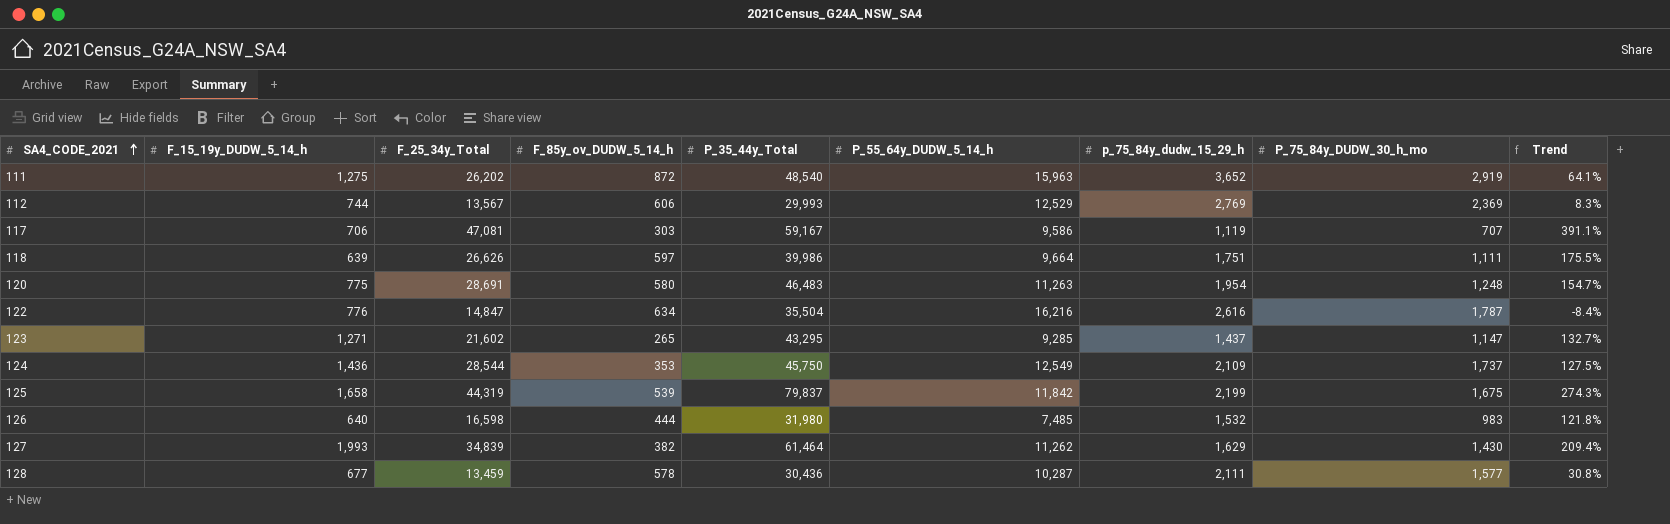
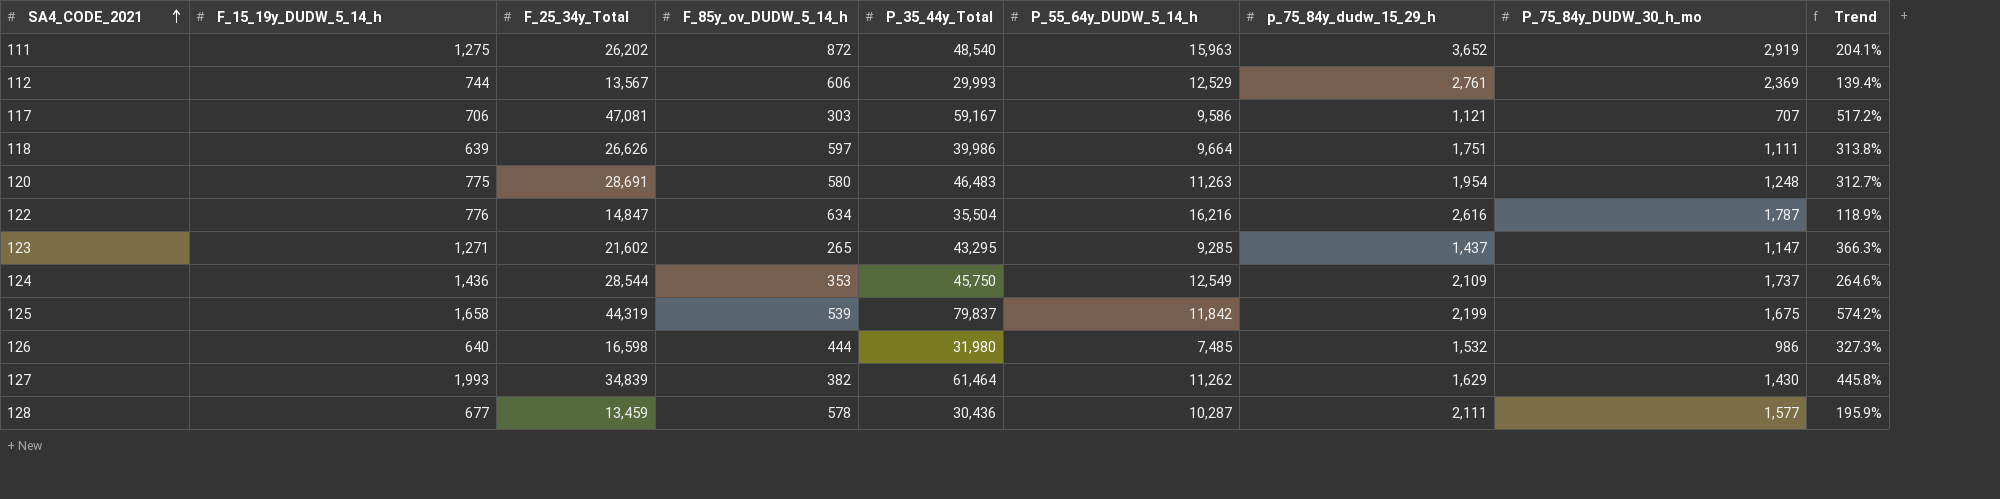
column Trend | formula: ([F_25_34y_Total] - [P_55_64y_DUDW_5_14_h]) / [P_55_64y_DUDW_5_14_h] -> ([P_35_44y_Total] - [P_55_64y_DUDW_5_14_h]) / [P_55_64y_DUDW_5_14_h]
112 | p_75_84y_dudw_15_29_h: 2,769 -> 2,761
117 | p_75_84y_dudw_15_29_h: 1,119 -> 1,121
126 | P_75_84y_DUDW_30_h_mo: 983 -> 986

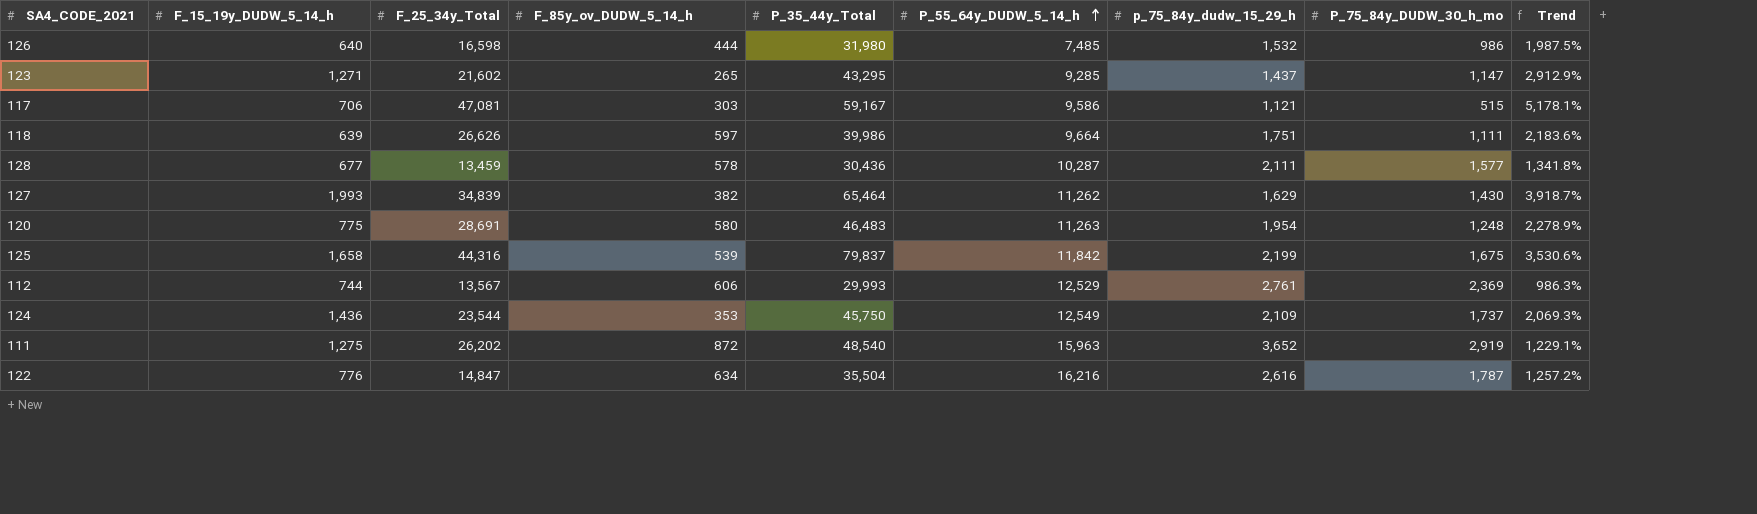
row order: SA4_CODE_2021 ascending -> P_55_64y_DUDW_5_14_h ascending
column Trend | formula: ([P_35_44y_Total] - [P_55_64y_DUDW_5_14_h]) / [P_55_64y_DUDW_5_14_h] -> ([P_35_44y_Total] - [p_75_84y_dudw_15_29_h]) / [p_75_84y_dudw_15_29_h]
117 | P_75_84y_DUDW_30_h_mo: 707 -> 515
127 | P_35_44y_Total: 61,464 -> 65,464
125 | F_25_34y_Total: 44,319 -> 44,316
124 | F_25_34y_Total: 28,544 -> 23,544

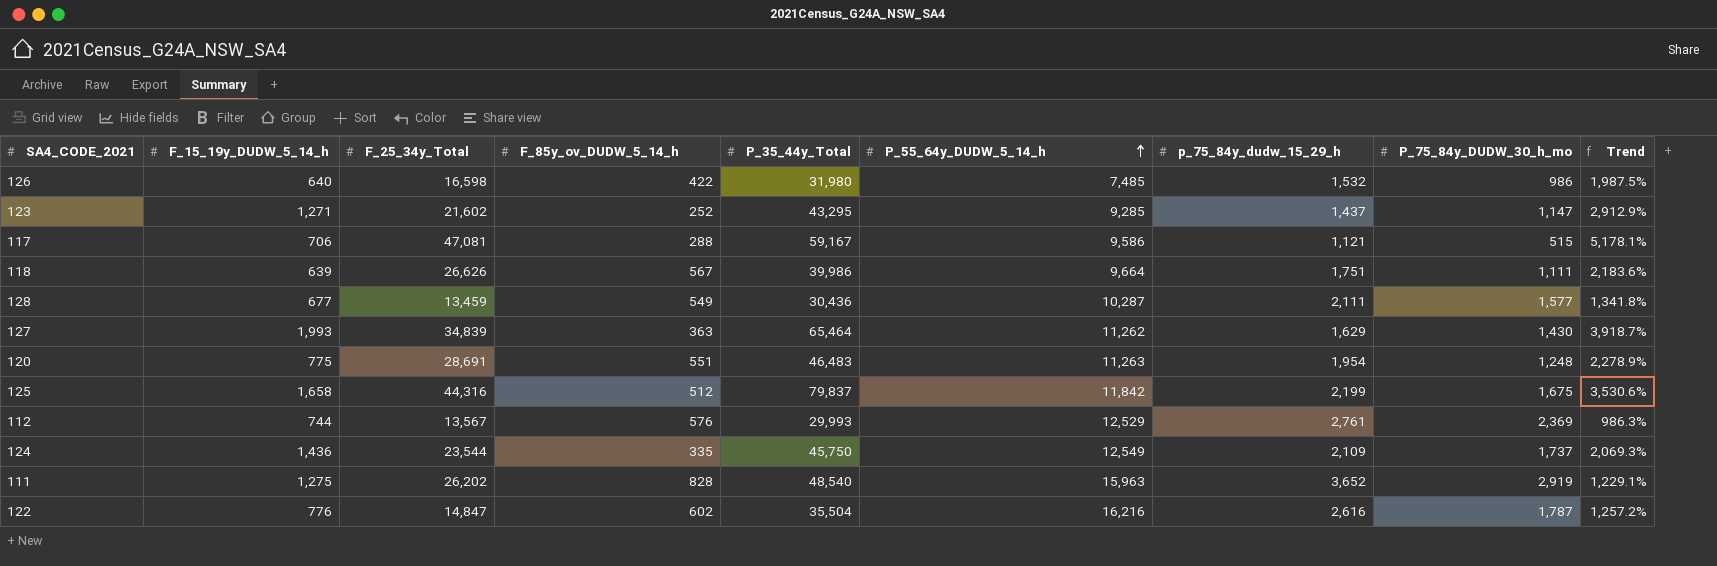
126 | F_85y_ov_DUDW_5_14_h: 444 -> 422
123 | F_85y_ov_DUDW_5_14_h: 265 -> 252
117 | F_85y_ov_DUDW_5_14_h: 303 -> 288
118 | F_85y_ov_DUDW_5_14_h: 597 -> 567
128 | F_85y_ov_DUDW_5_14_h: 578 -> 549
127 | F_85y_ov_DUDW_5_14_h: 382 -> 363
120 | F_85y_ov_DUDW_5_14_h: 580 -> 551
125 | F_85y_ov_DUDW_5_14_h: 539 -> 512
112 | F_85y_ov_DUDW_5_14_h: 606 -> 576
124 | F_85y_ov_DUDW_5_14_h: 353 -> 335
111 | F_85y_ov_DUDW_5_14_h: 872 -> 828
122 | F_85y_ov_DUDW_5_14_h: 634 -> 602

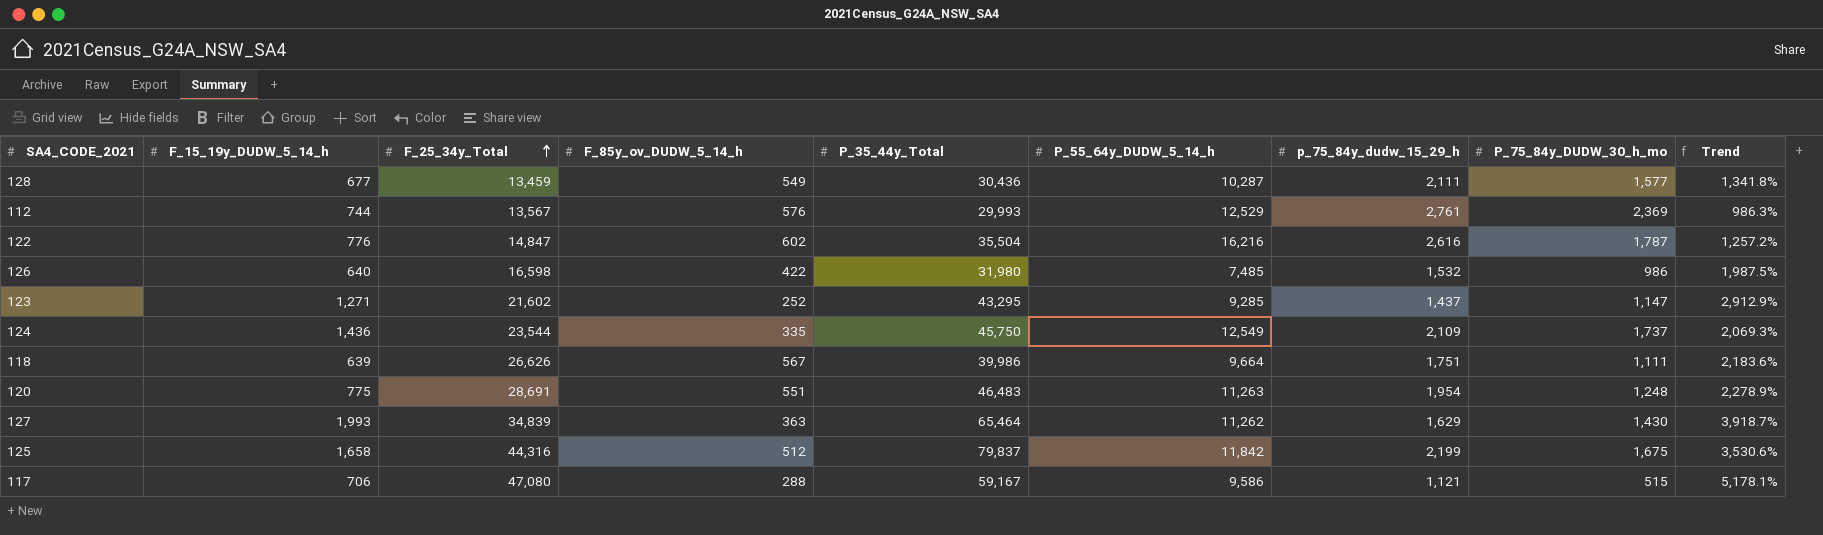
row order: P_55_64y_DUDW_5_14_h ascending -> F_25_34y_Total ascending
row 111: 1,275 | 26,202 | 828 | 48,540 | 15,963 | 3,652 | 2,919 | 1,229.1% -> none
117 | F_25_34y_Total: 47,081 -> 47,080

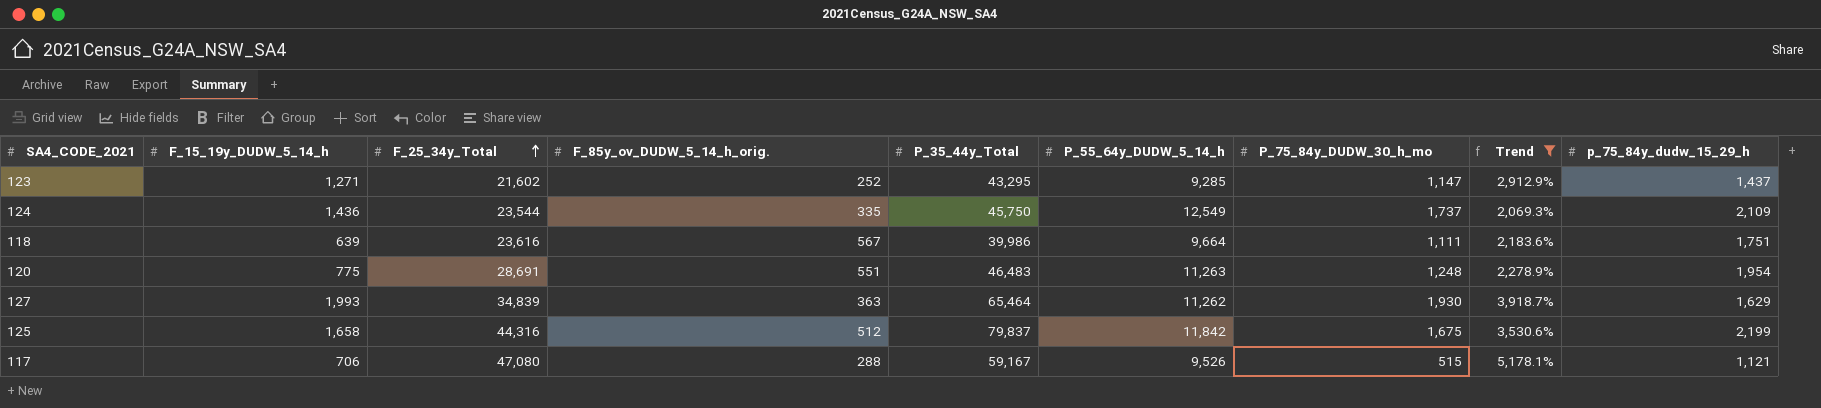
filter: none -> Trend >= 2,069.3%
column name: F_85y_ov_DUDW_5_14_h -> F_85y_ov_DUDW_5_14_h_orig.
column p_75_84y_dudw_15_29_h | position: 7 -> 9
118 | F_25_34y_Total: 26,626 -> 23,616
127 | P_75_84y_DUDW_30_h_mo: 1,430 -> 1,930
117 | P_55_64y_DUDW_5_14_h: 9,586 -> 9,526

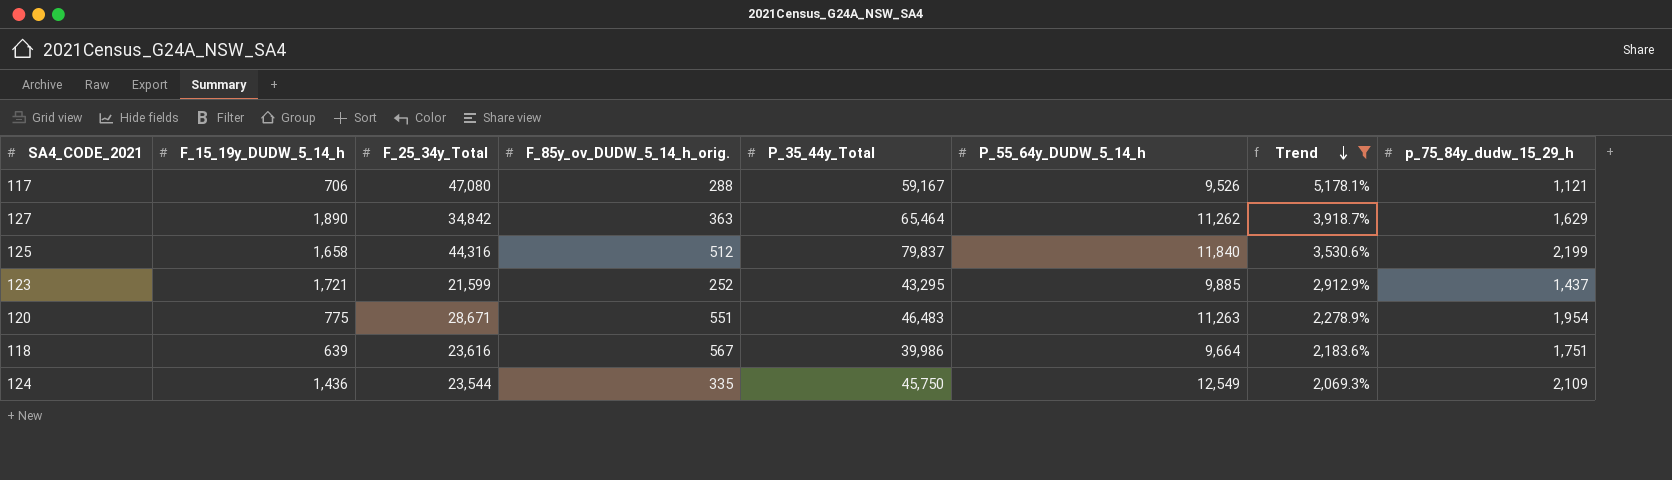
row order: F_25_34y_Total ascending -> Trend descending
column P_75_84y_DUDW_30_h_mo | position: 7 -> none
127 | F_15_19y_DUDW_5_14_h: 1,993 -> 1,890
127 | F_25_34y_Total: 34,839 -> 34,842
125 | P_55_64y_DUDW_5_14_h: 11,842 -> 11,840
123 | F_15_19y_DUDW_5_14_h: 1,271 -> 1,721
123 | F_25_34y_Total: 21,602 -> 21,599
123 | P_55_64y_DUDW_5_14_h: 9,285 -> 9,885
120 | F_25_34y_Total: 28,691 -> 28,671

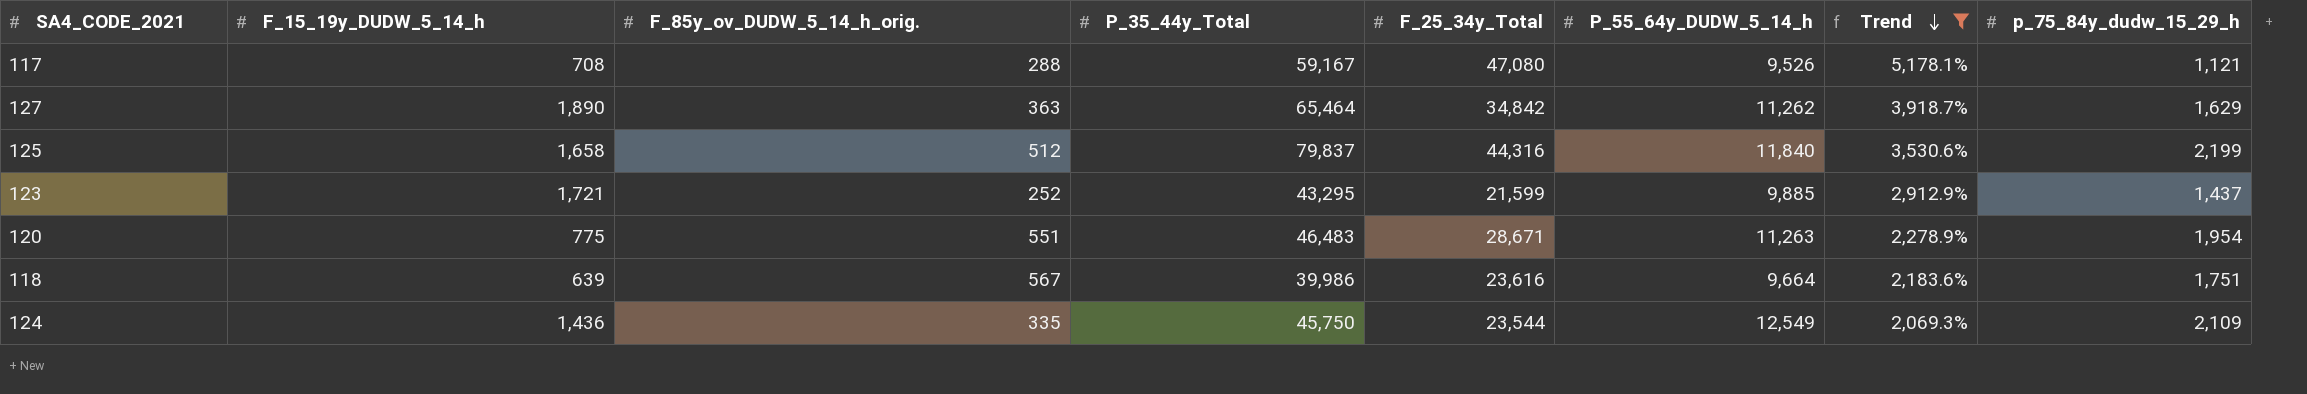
column F_25_34y_Total | position: 3 -> 5
117 | F_15_19y_DUDW_5_14_h: 706 -> 708

